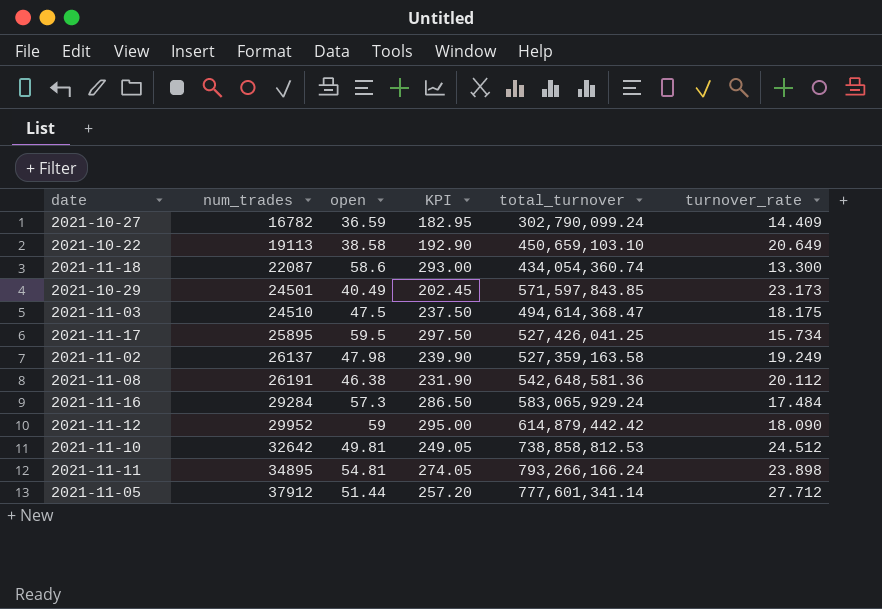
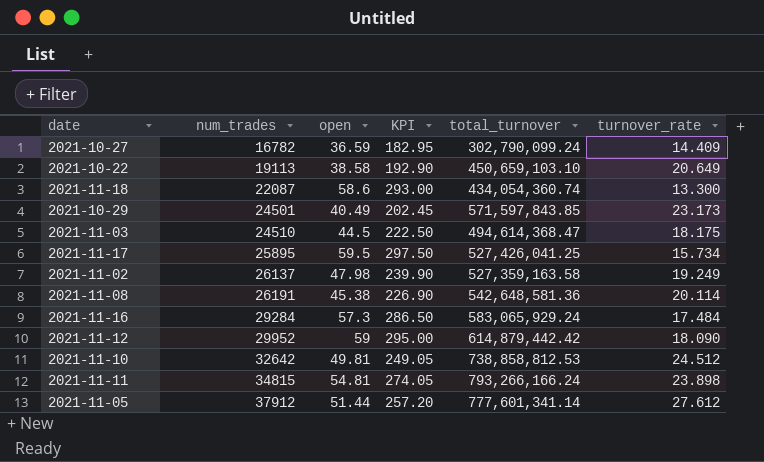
2021-11-03 | open: 47.5 -> 44.5
2021-11-03 | KPI: 237.50 -> 222.50
2021-11-08 | open: 46.38 -> 45.38
2021-11-08 | KPI: 231.90 -> 226.90
2021-11-08 | turnover_rate: 20.112 -> 20.114
2021-11-11 | num_trades: 34895 -> 34815
2021-11-05 | turnover_rate: 27.712 -> 27.612

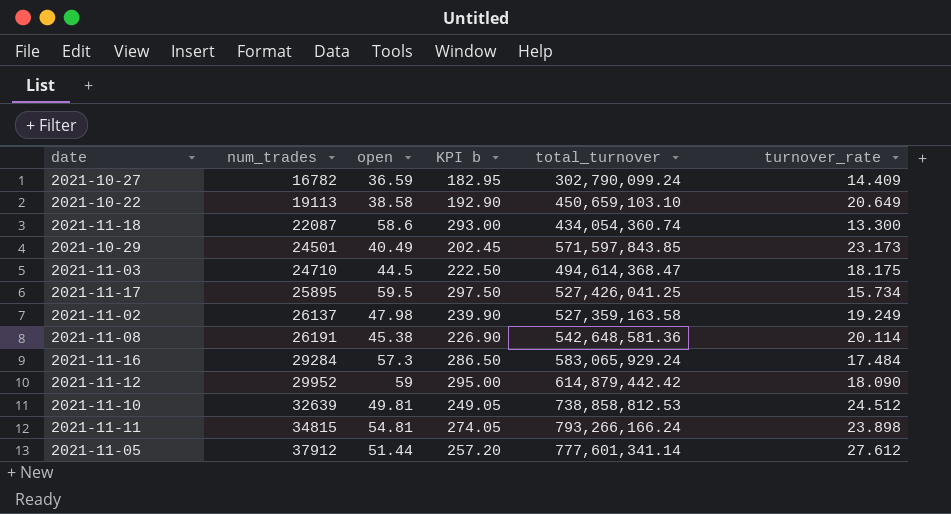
column name: KPI -> KPI b
2021-11-03 | num_trades: 24510 -> 24710
2021-11-10 | num_trades: 32642 -> 32639

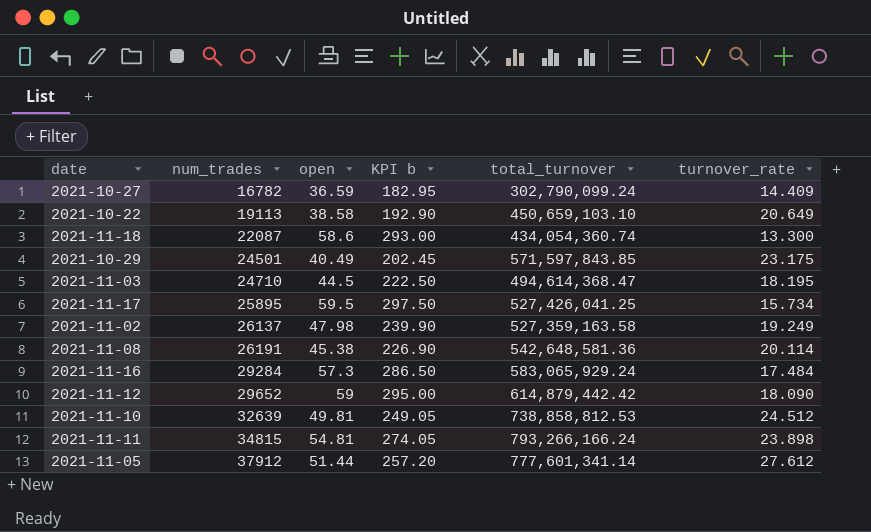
2021-10-29 | turnover_rate: 23.173 -> 23.175
2021-11-03 | turnover_rate: 18.175 -> 18.195
2021-11-12 | num_trades: 29952 -> 29652

